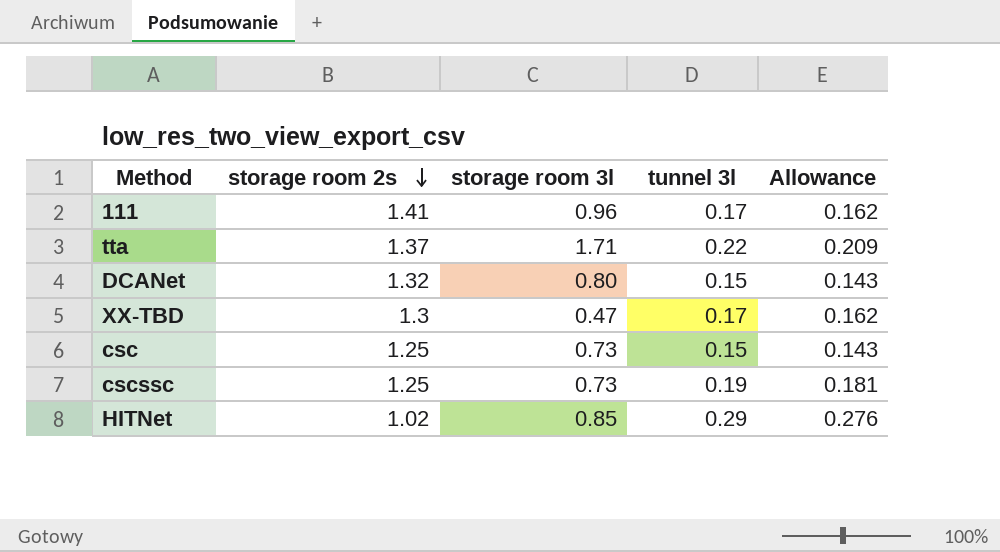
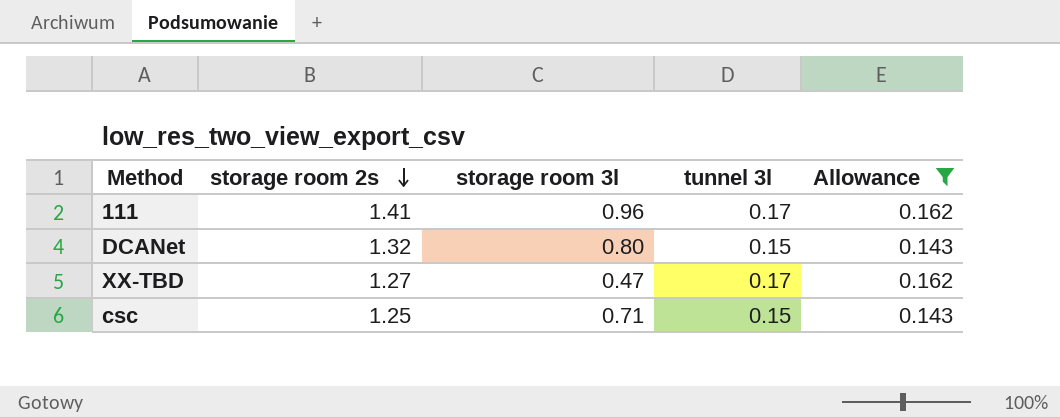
filter: none -> Allowance <= 0.162
XX-TBD | storage room 2s: 1.3 -> 1.27
csc | storage room 3l: 0.73 -> 0.71

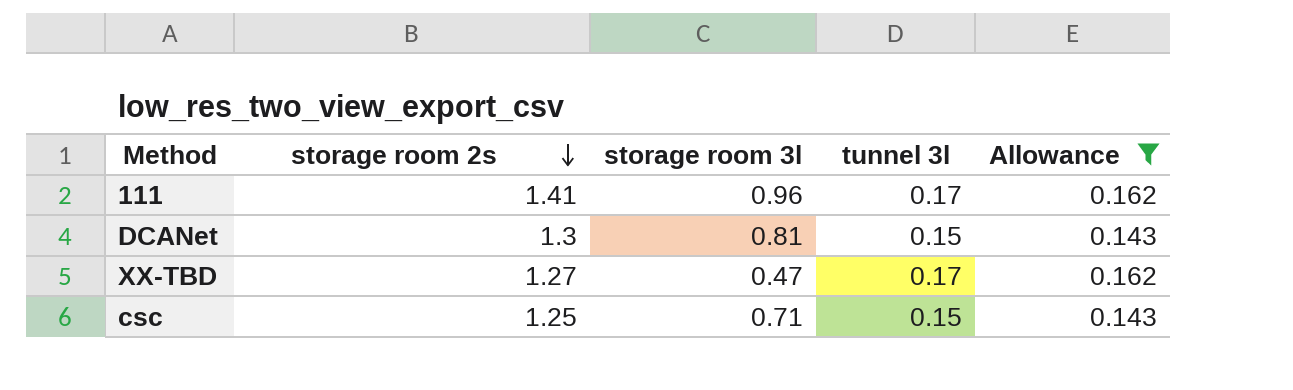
DCANet | storage room 2s: 1.32 -> 1.3
DCANet | storage room 3l: 0.80 -> 0.81

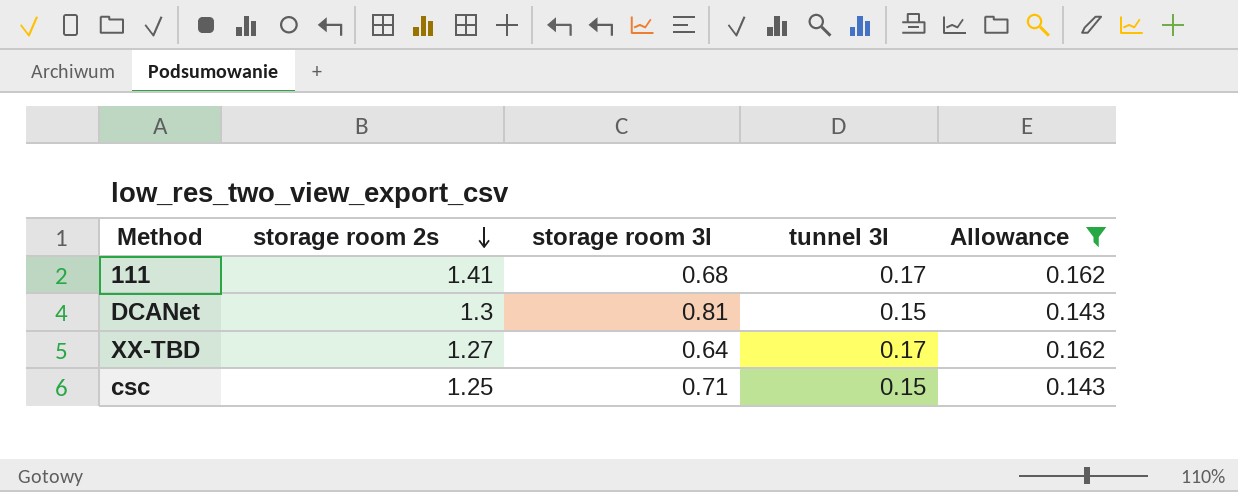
111 | storage room 3l: 0.96 -> 0.68
XX-TBD | storage room 3l: 0.47 -> 0.64

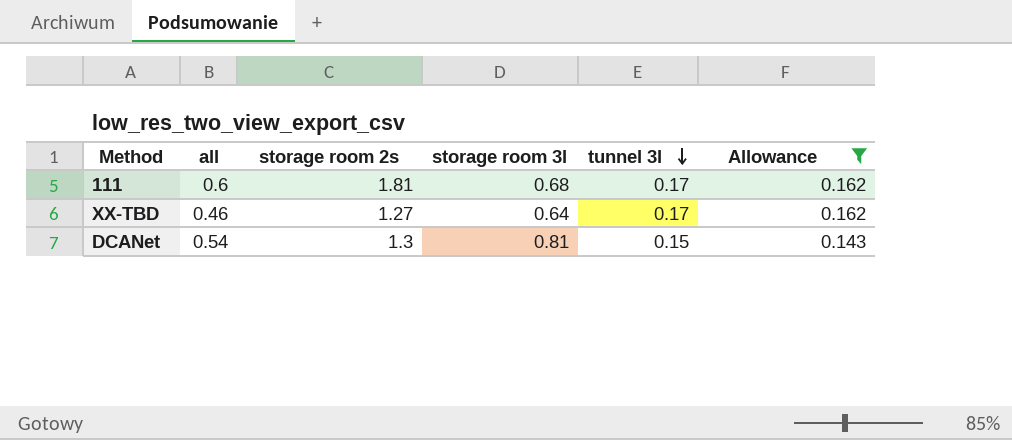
row order: storage room 2s descending -> tunnel 3l descending
column all | position: none -> 2
row csc: 1.25 | 0.71 | 0.15 | 0.143 -> none
111 | storage room 2s: 1.41 -> 1.81

